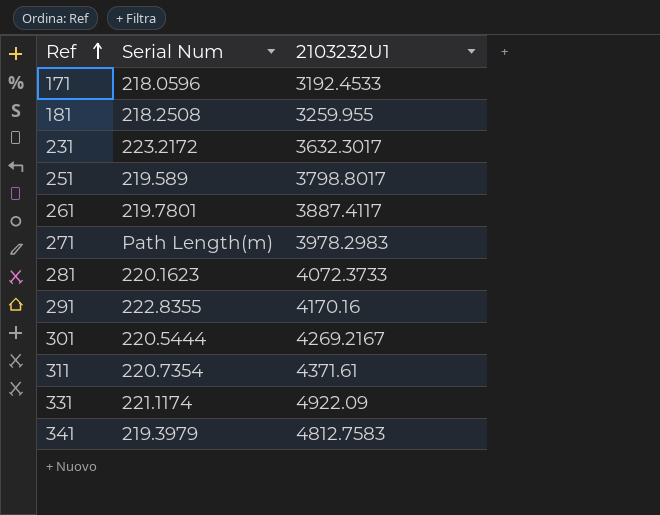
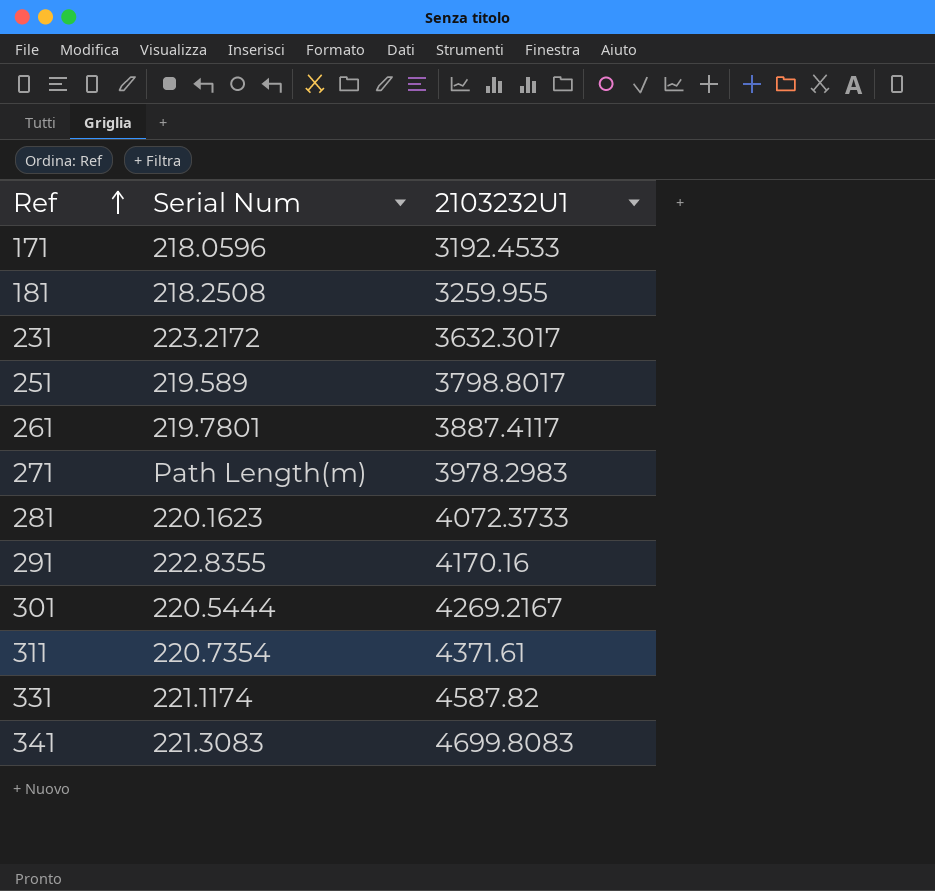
331 | 2103232U1: 4922.09 -> 4587.82
341 | Serial Num: 219.3979 -> 221.3083
341 | 2103232U1: 4812.7583 -> 4699.8083

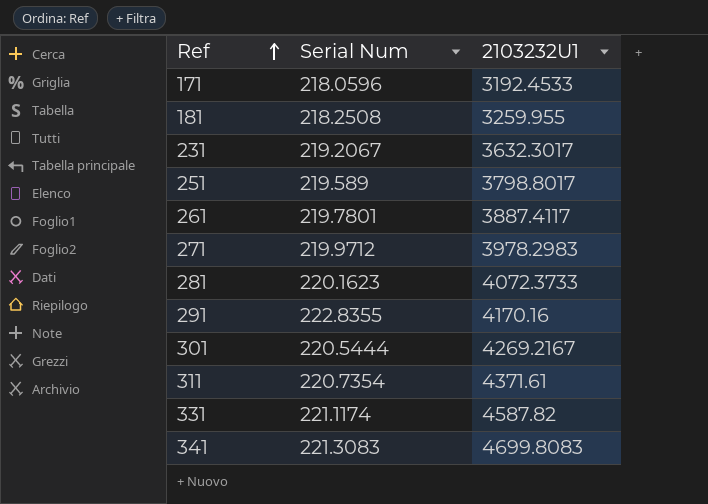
231 | Serial Num: 223.2172 -> 219.2067
271 | Serial Num: Path Length(m) -> 219.9712

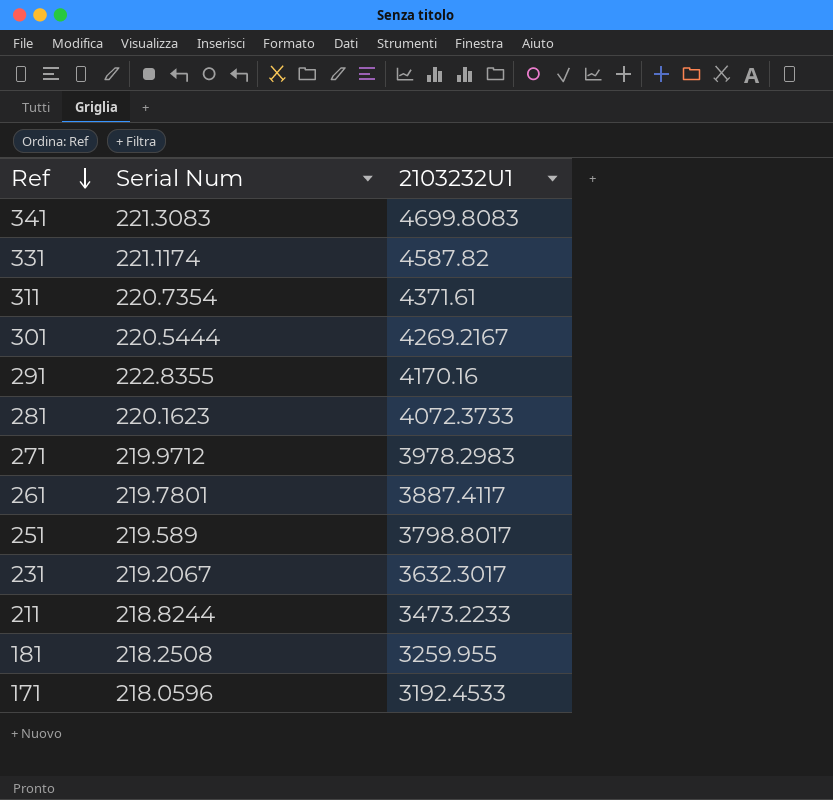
row order: Ref ascending -> Ref descending
row 211: none -> 218.8244 | 3473.2233

